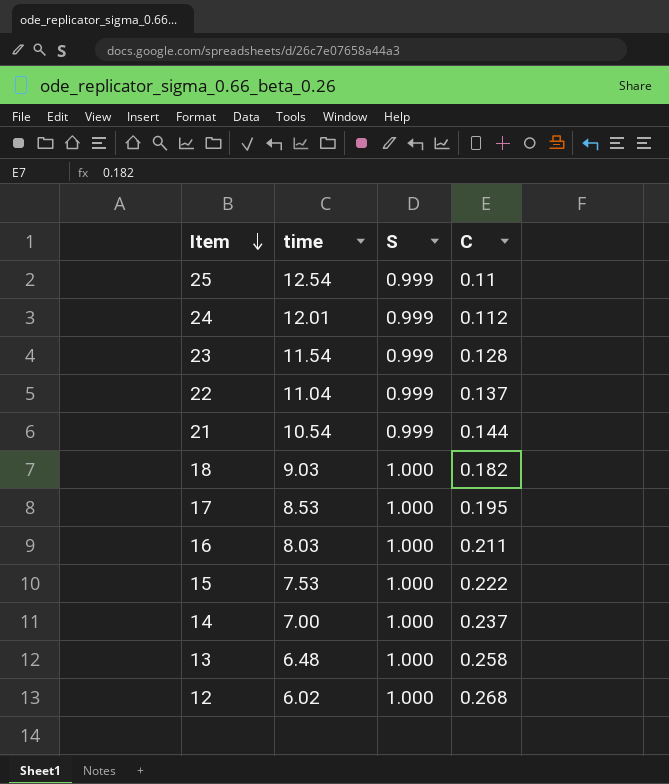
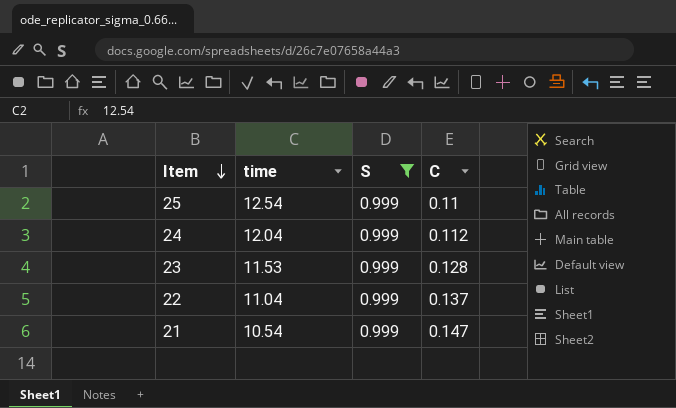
filter: none -> S = 0.999
24 | time: 12.01 -> 12.04
23 | time: 11.54 -> 11.53
21 | C: 0.144 -> 0.147

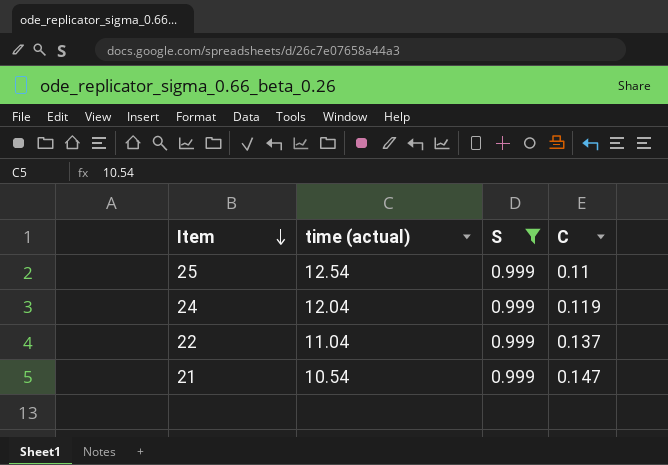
column name: time -> time (actual)
row 23: 11.53 | 0.999 | 0.128 -> none
24 | C: 0.112 -> 0.119

